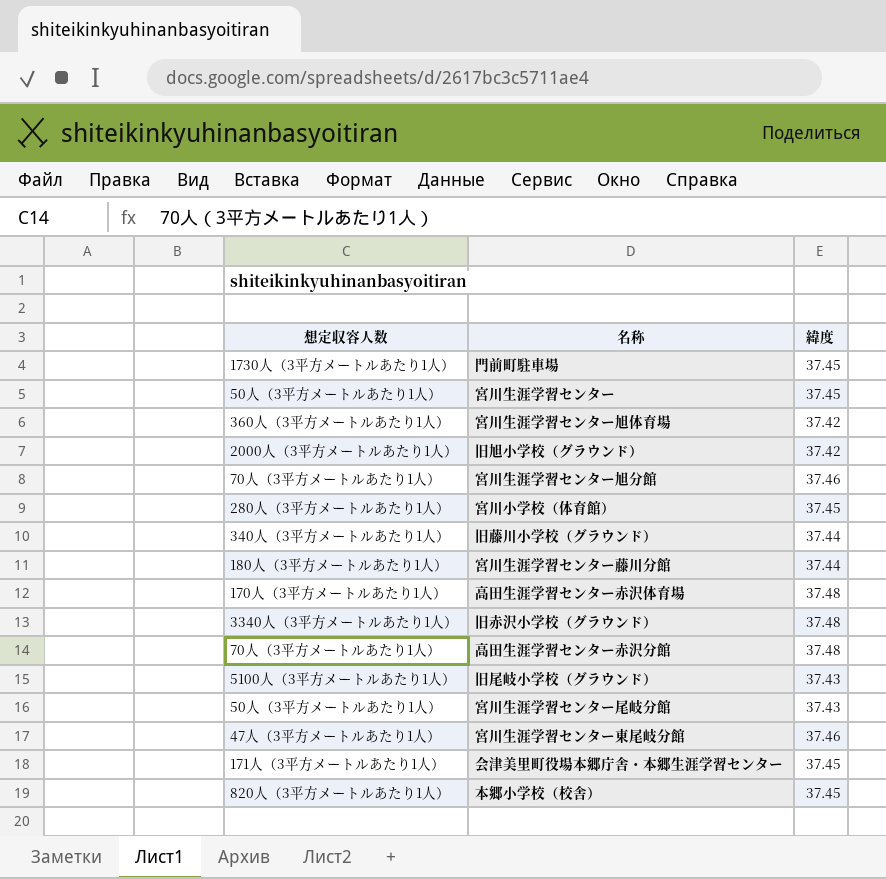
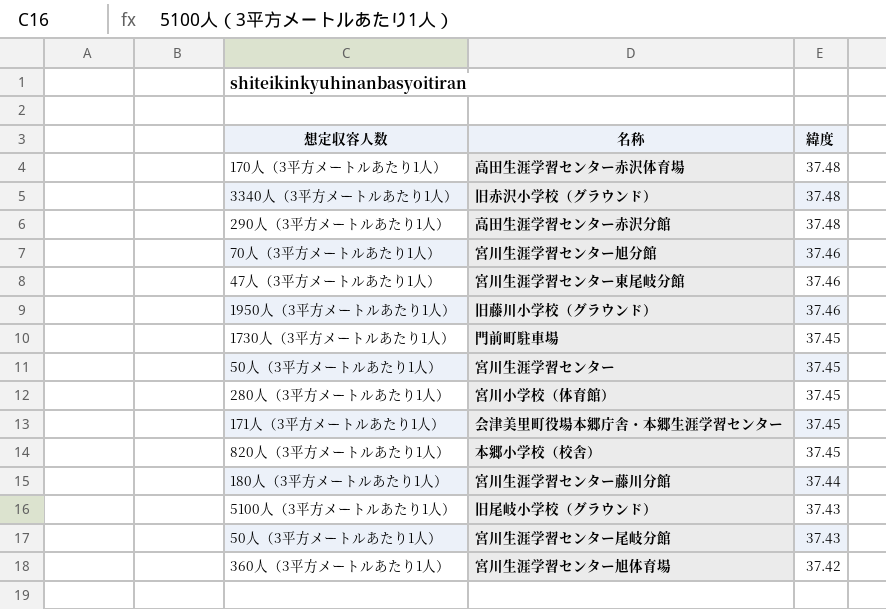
row order: none -> 緯度 descending
row 旧旭小学校（グラウンド）: 2000人（3平方メートルあたり1人） | 37.42 -> none
高田生涯学習センター赤沢分館 | 想定収容人数: 70人（3平方メートルあたり1人） -> 290人（3平方メートルあたり1人）
旧藤川小学校（グラウンド） | 想定収容人数: 340人（3平方メートルあたり1人） -> 1950人（3平方メートルあたり1人）
旧藤川小学校（グラウンド） | 緯度: 37.44 -> 37.46

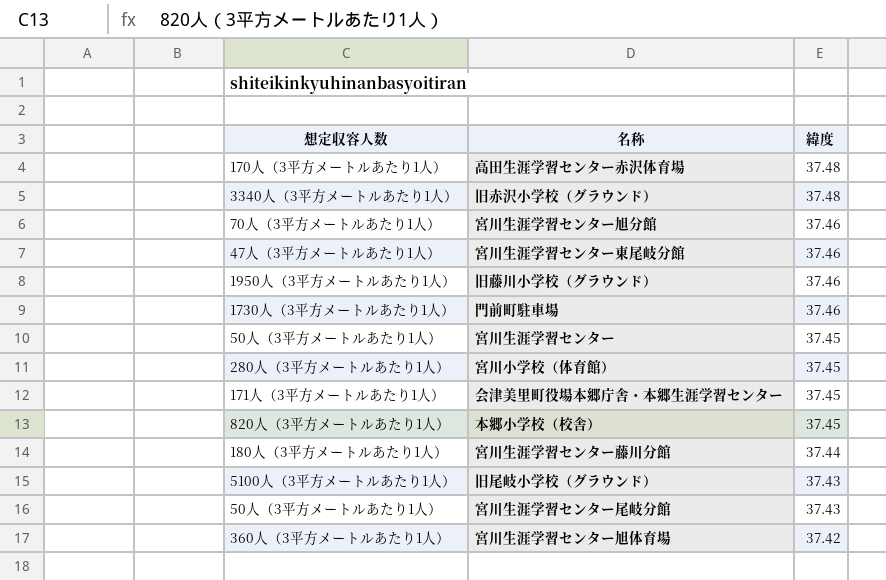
row 高田生涯学習センター赤沢分館: 290人（3平方メートルあたり1人） | 37.48 -> none
門前町駐車場 | 緯度: 37.45 -> 37.46

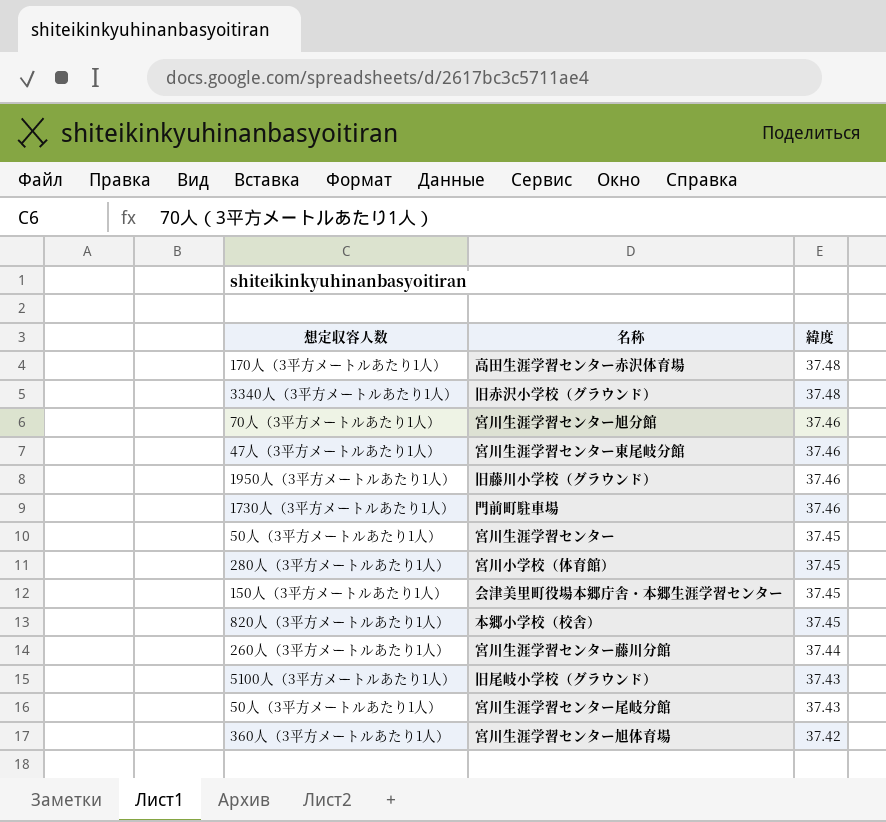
会津美里町役場本郷庁舎・本郷生涯学習センター | 想定収容人数: 171人（3平方メートルあたり1人） -> 150人（3平方メートルあたり1人）
宮川生涯学習センター藤川分館 | 想定収容人数: 180人（3平方メートルあたり1人） -> 260人（3平方メートルあたり1人）

